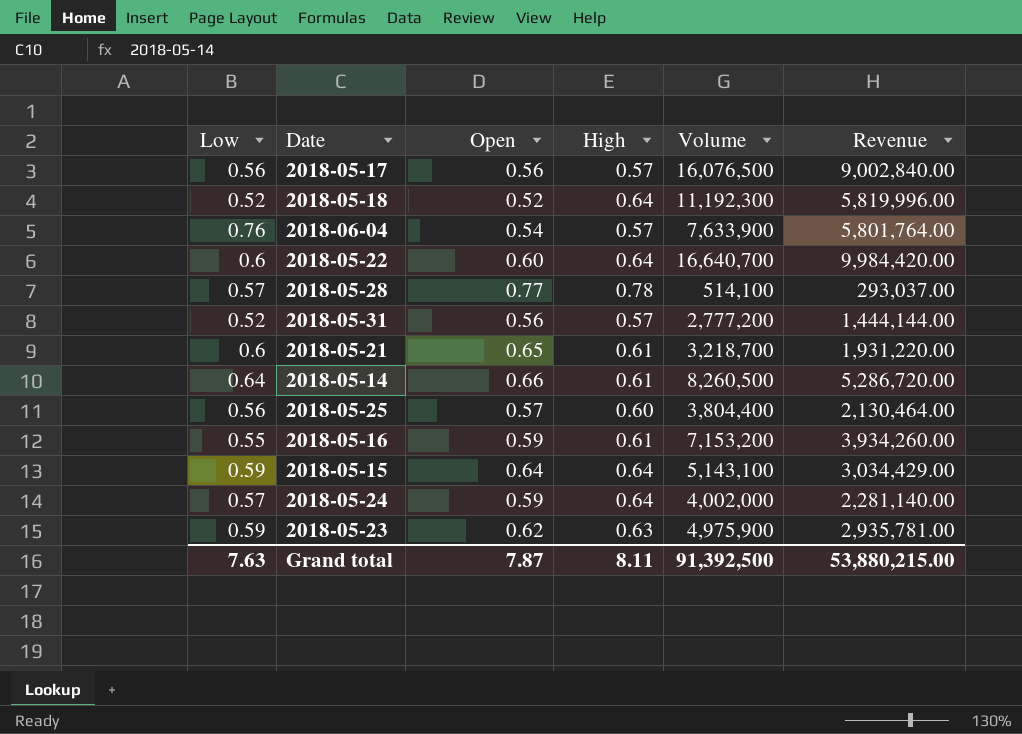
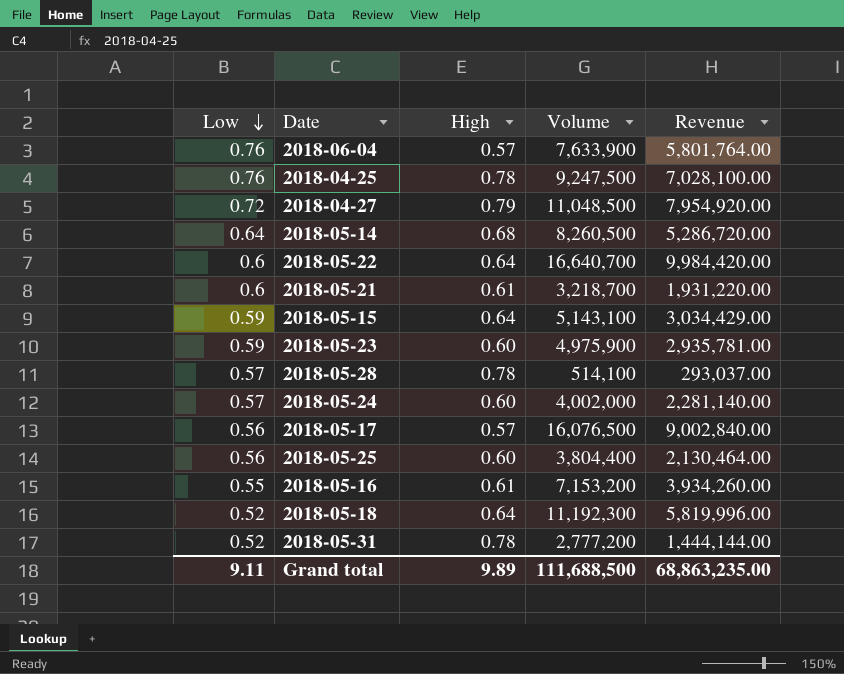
row order: none -> Low descending
column Open | position: 3 -> none
row 2018-04-25: none -> 0.76 | 0.78 | 9,247,500 | 7,028,100.00
row 2018-04-27: none -> 0.72 | 0.79 | 11,048,500 | 7,954,920.00
2018-05-14 | High: 0.61 -> 0.68
2018-05-23 | High: 0.63 -> 0.60
2018-05-24 | High: 0.64 -> 0.60
2018-05-31 | High: 0.57 -> 0.78
Grand total | Low: 7.63 -> 9.11
Grand total | High: 8.11 -> 9.89
Grand total | Volume: 91,392,500 -> 111,688,500
Grand total | Revenue: 53,880,215.00 -> 68,863,235.00

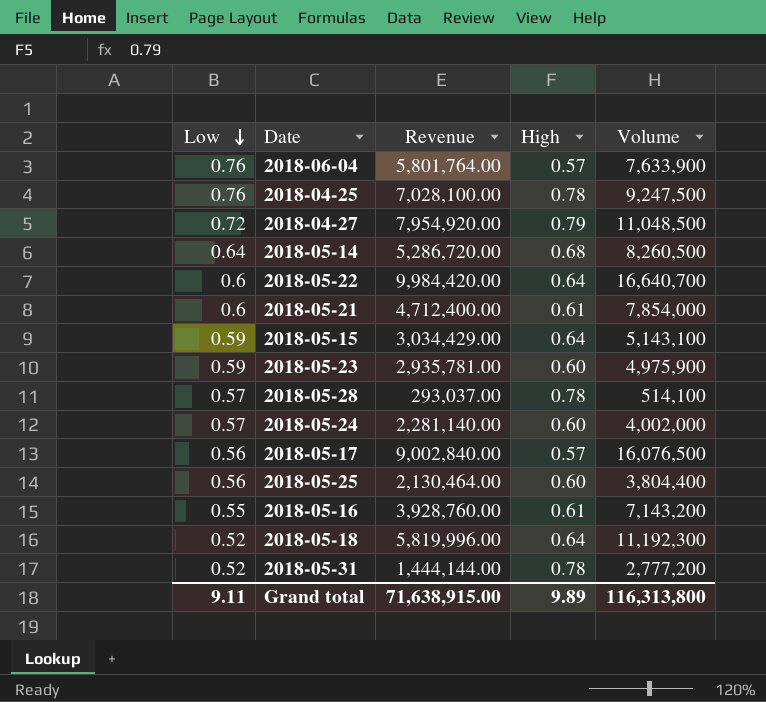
column Revenue | position: 5 -> 3
2018-05-21 | Revenue: 1,931,220.00 -> 4,712,400.00
2018-05-21 | Volume: 3,218,700 -> 7,854,000
2018-05-16 | Revenue: 3,934,260.00 -> 3,928,760.00
2018-05-16 | Volume: 7,153,200 -> 7,143,200
Grand total | Revenue: 68,863,235.00 -> 71,638,915.00
Grand total | Volume: 111,688,500 -> 116,313,800

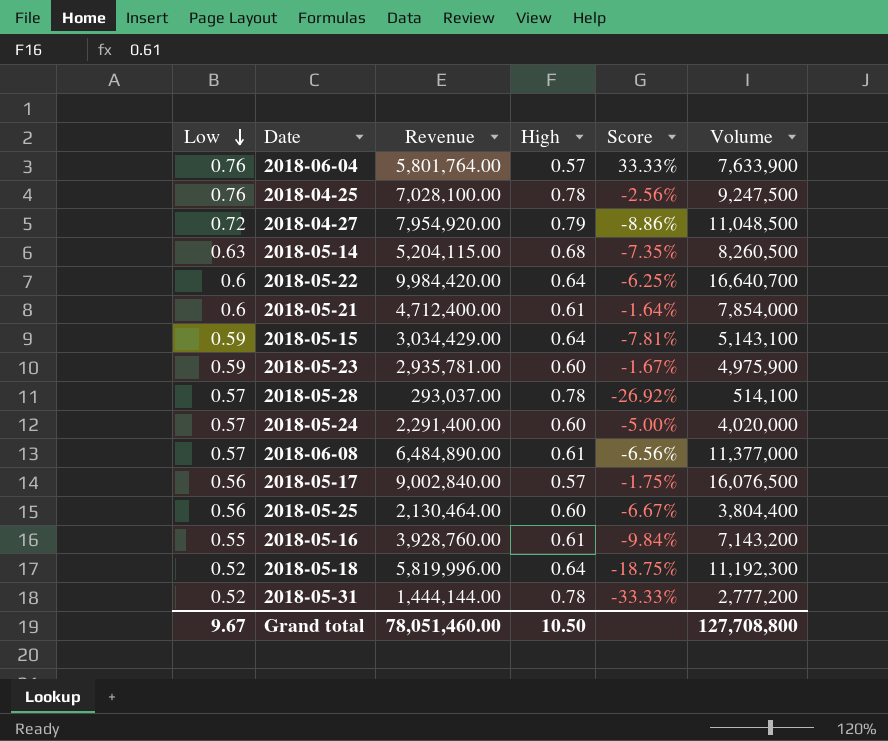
column Score | formula: none -> ([Low] - [High]) / [High]
2018-05-14 | Low: 0.64 -> 0.63
2018-05-14 | Revenue: 5,286,720.00 -> 5,204,115.00
2018-05-24 | Revenue: 2,281,140.00 -> 2,291,400.00
2018-05-24 | Volume: 4,002,000 -> 4,020,000
row 2018-06-08: none -> 0.57 | 6,484,890.00 | 0.61 | -6.56% | 11,377,000
Grand total | Low: 9.11 -> 9.67
Grand total | Revenue: 71,638,915.00 -> 78,051,460.00
Grand total | High: 9.89 -> 10.50
Grand total | Volume: 116,313,800 -> 127,708,800

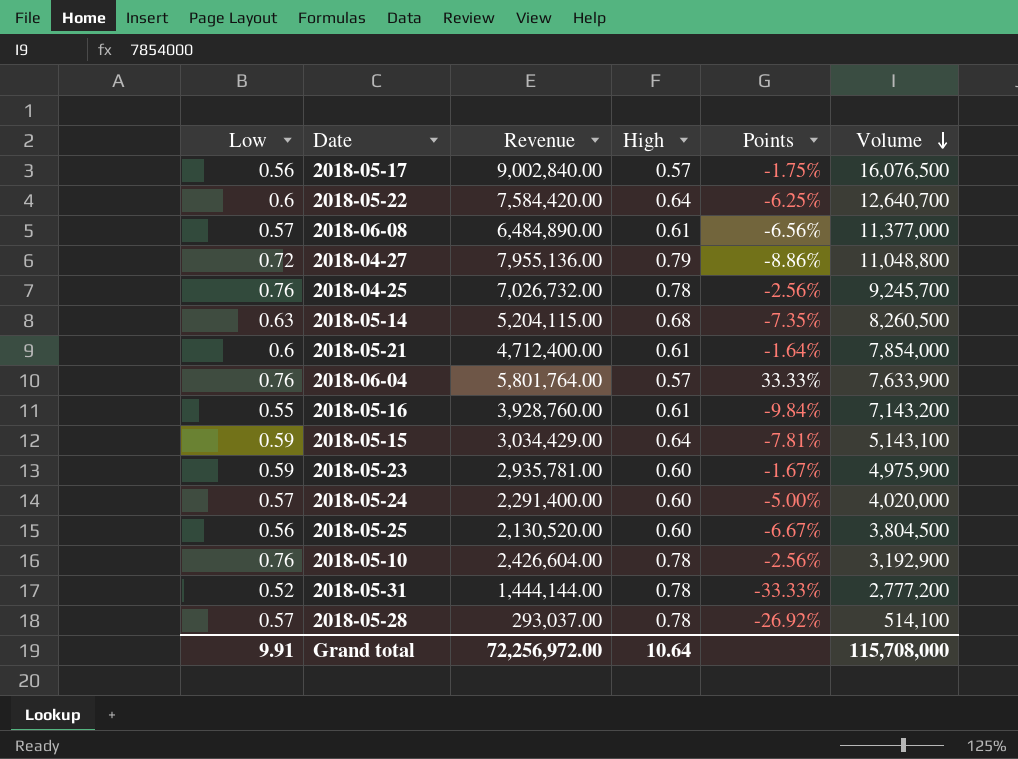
row order: Low descending -> Volume descending
column name: Score -> Points
row 2018-05-18: 0.52 | 5,819,996.00 | 0.64 | -18.75% | 11,192,300 -> none
2018-05-22 | Revenue: 9,984,420.00 -> 7,584,420.00
2018-05-22 | Volume: 16,640,700 -> 12,640,700
2018-04-27 | Revenue: 7,954,920.00 -> 7,955,136.00
2018-04-27 | Volume: 11,048,500 -> 11,048,800
2018-04-25 | Revenue: 7,028,100.00 -> 7,026,732.00
2018-04-25 | Volume: 9,247,500 -> 9,245,700
2018-05-25 | Revenue: 2,130,464.00 -> 2,130,520.00
2018-05-25 | Volume: 3,804,400 -> 3,804,500
row 2018-05-10: none -> 0.76 | 2,426,604.00 | 0.78 | -2.56% | 3,192,900
Grand total | Low: 9.67 -> 9.91
Grand total | Revenue: 78,051,460.00 -> 72,256,972.00
Grand total | High: 10.50 -> 10.64
Grand total | Volume: 127,708,800 -> 115,708,000

